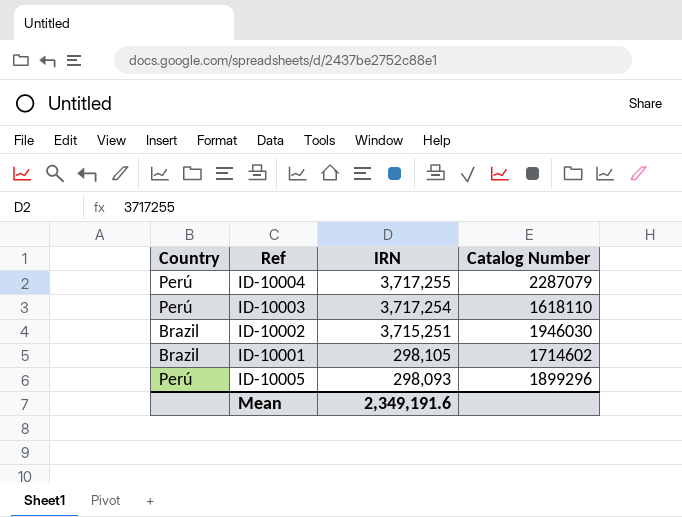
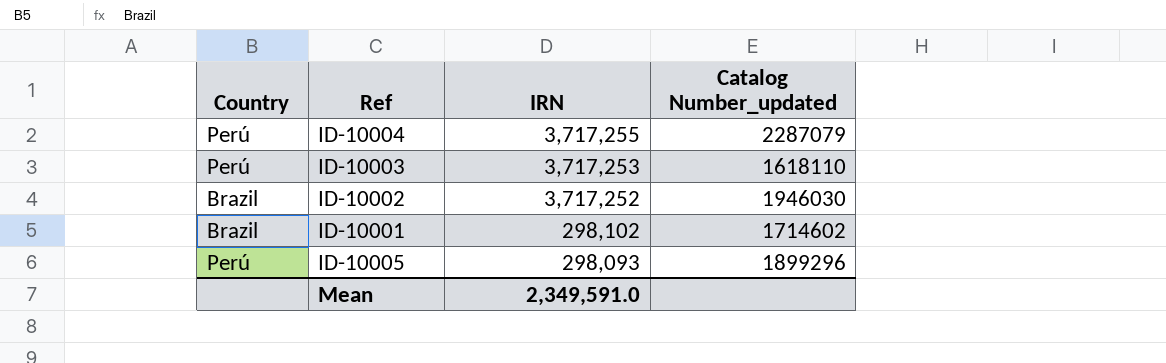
column name: Catalog Number -> Catalog Number_updated
ID-10003 | IRN: 3,717,254 -> 3,717,253
ID-10002 | IRN: 3,715,251 -> 3,717,252
ID-10001 | IRN: 298,105 -> 298,102
Mean | IRN: 2,349,191.6 -> 2,349,591.0

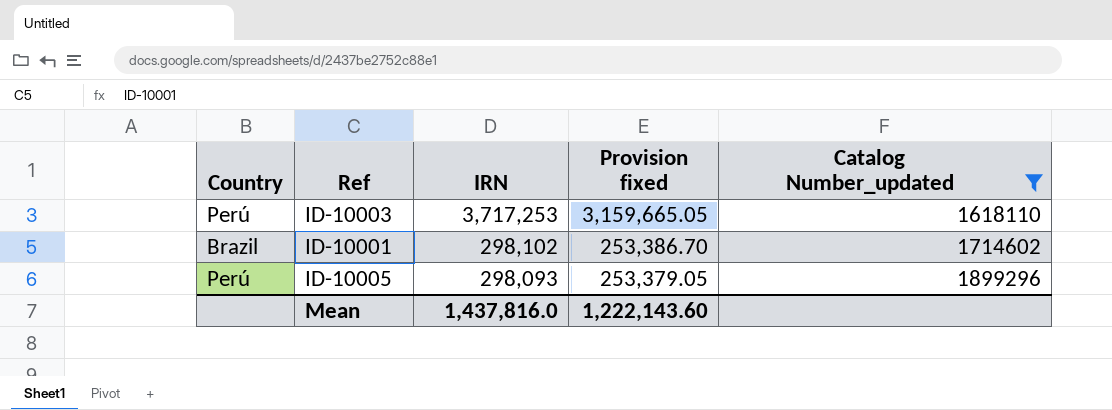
filter: none -> Catalog Number_updated <= 1899296
column Provision fixed | formula: none -> [IRN] * 0.85
Mean | IRN: 2,349,591.0 -> 1,437,816.0

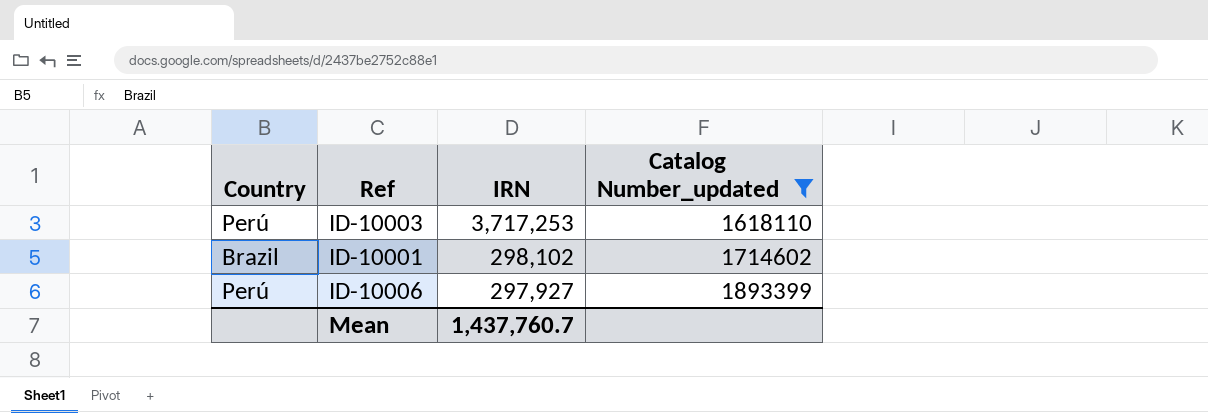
column Provision fixed | formula: [IRN] * 0.85 -> none
row ID-10005: Perú | 298,093 | 253,379.05 | 1899296 -> none
row ID-10006: none -> Perú | 297,927 | 1893399
Mean | IRN: 1,437,816.0 -> 1,437,760.7

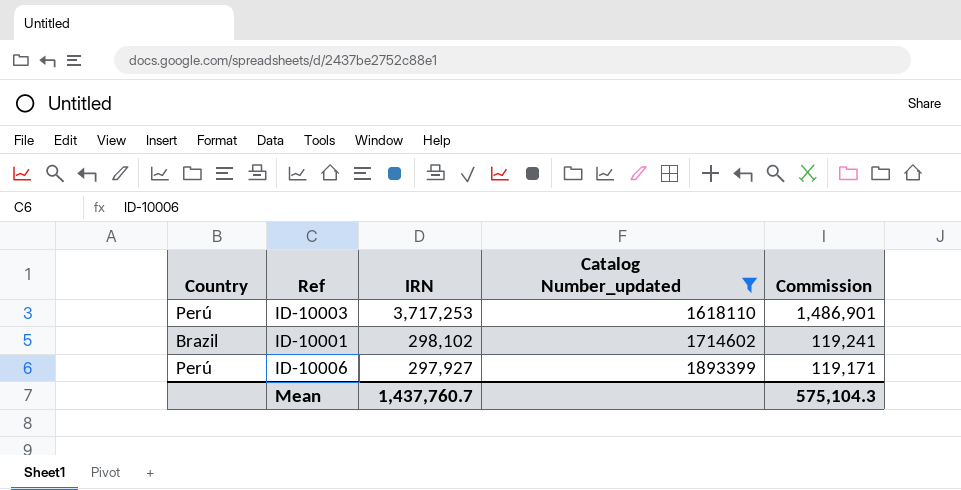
column Commission | formula: none -> [IRN] * 0.4

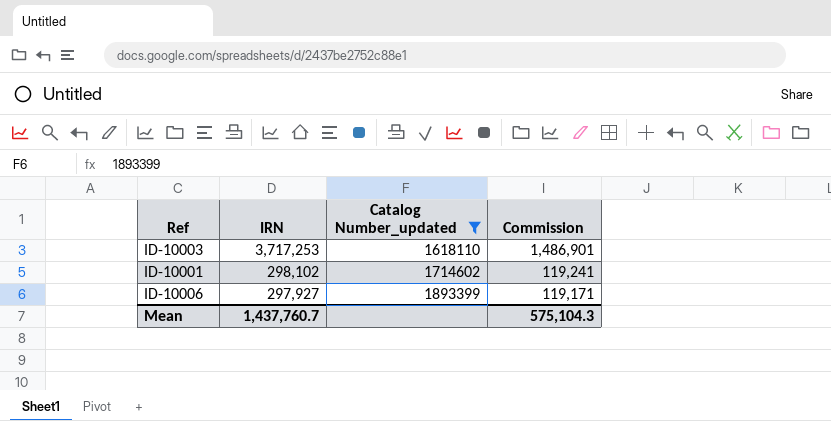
column Country | position: 1 -> none

